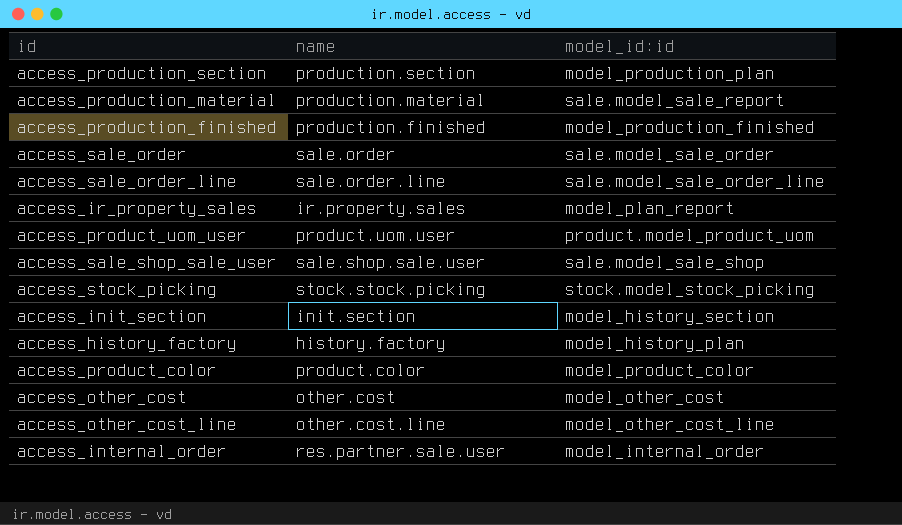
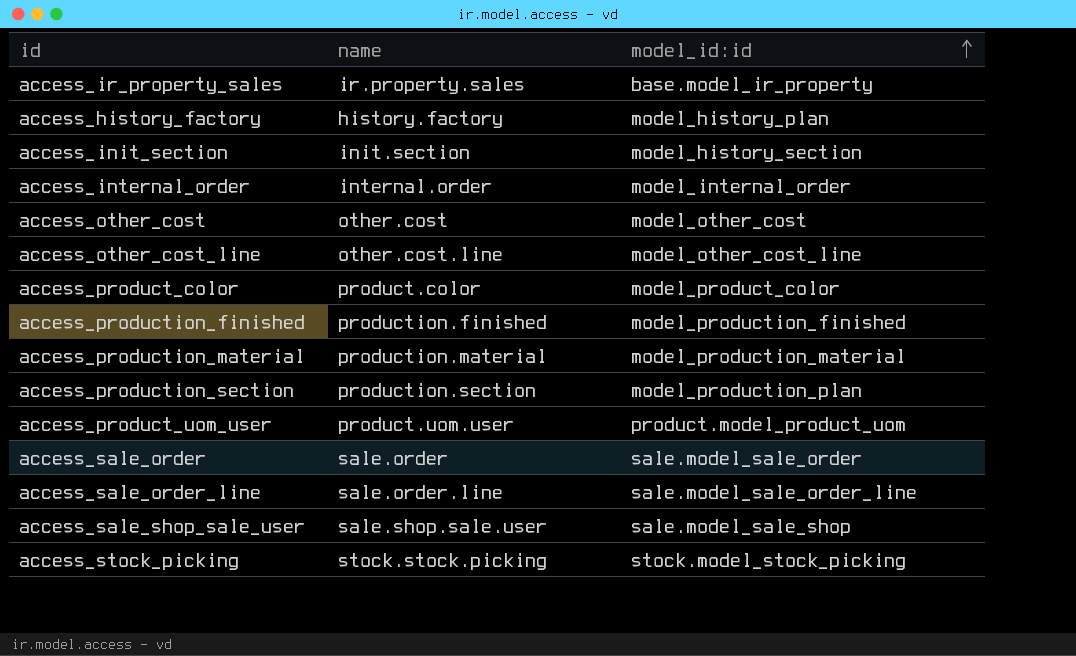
row order: none -> model_id:id ascending
access_ir_property_sales | model_id:id: model_plan_report -> base.model_ir_property
access_internal_order | name: res.partner.sale.user -> internal.order
access_production_material | model_id:id: sale.model_sale_report -> model_production_material

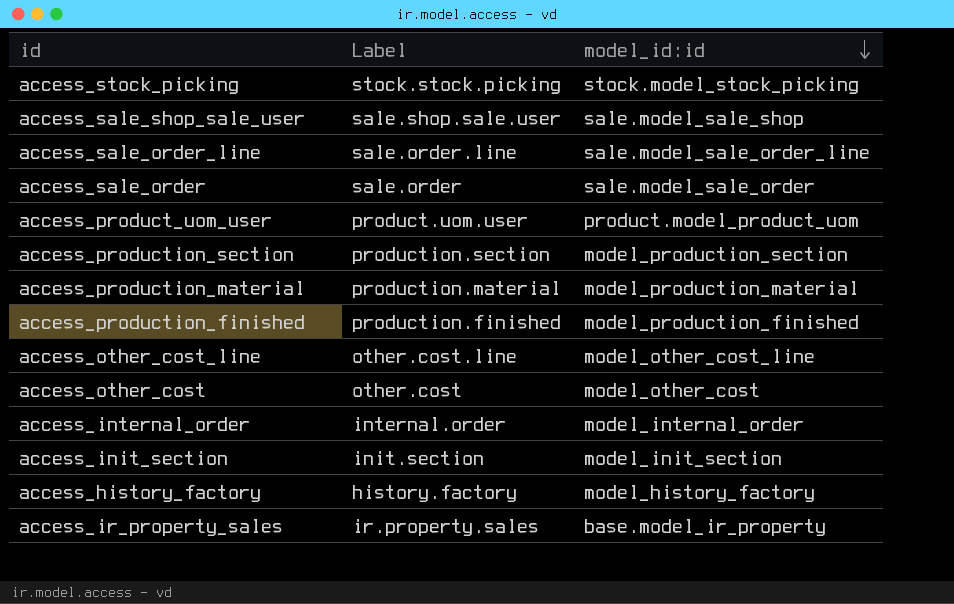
row order: model_id:id ascending -> model_id:id descending
column name: name -> Label
row access_product_color: product.color | model_product_color -> none
access_production_section | model_id:id: model_production_plan -> model_production_section
access_init_section | model_id:id: model_history_section -> model_init_section
access_history_factory | model_id:id: model_history_plan -> model_history_factory

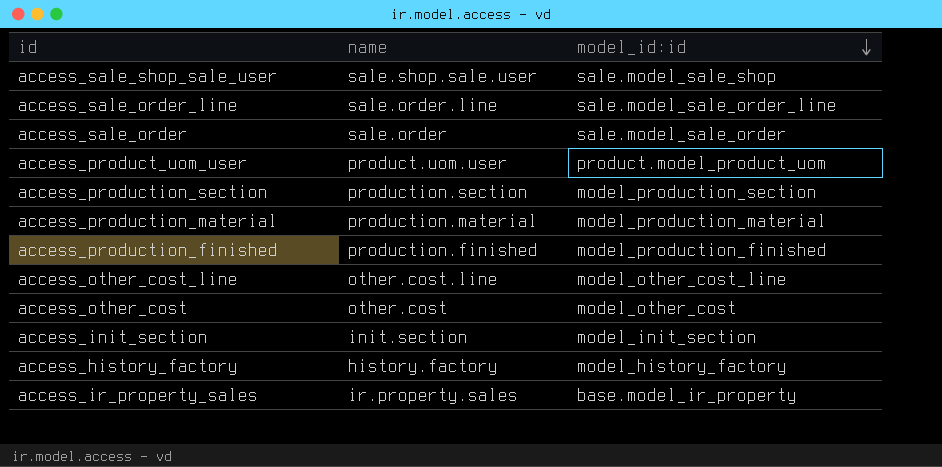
column name: Label -> name
row access_stock_picking: stock.stock.picking | stock.model_stock_picking -> none
row access_internal_order: internal.order | model_internal_order -> none

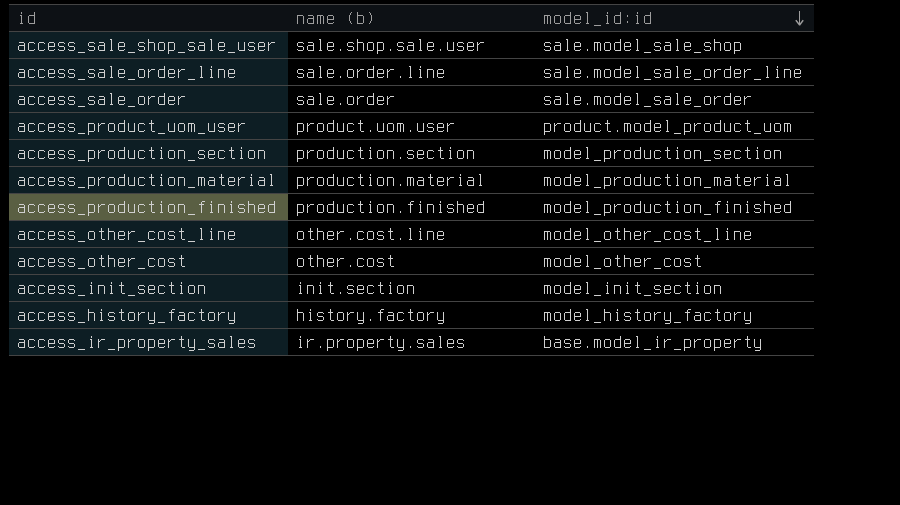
column name: name -> name (b)

